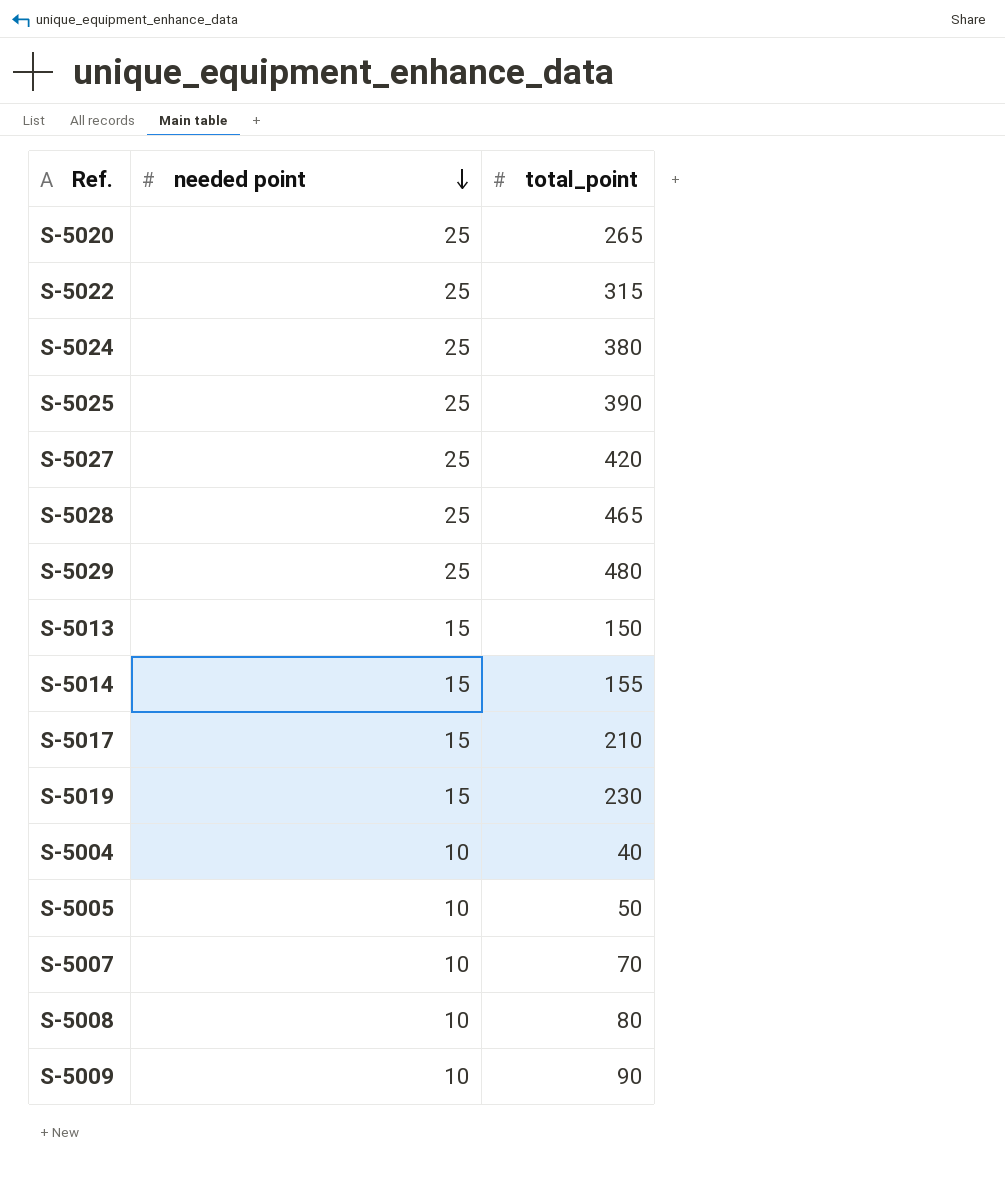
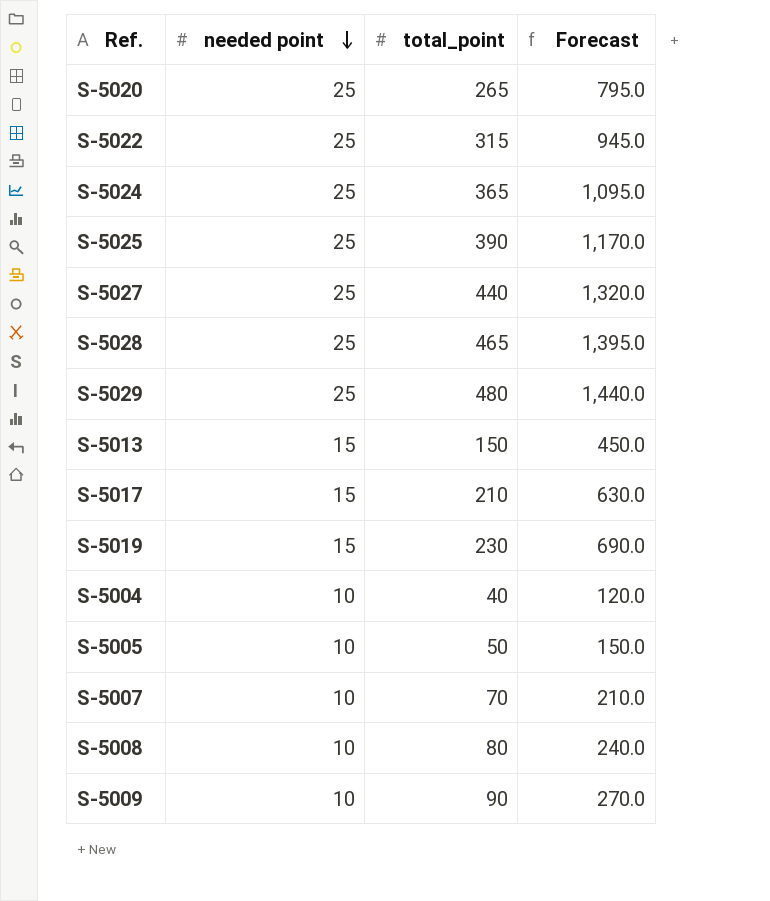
column Forecast | formula: none -> [total_point] * 3
row S-5014: 15 | 155 -> none
S-5024 | total_point: 380 -> 365
S-5027 | total_point: 420 -> 440

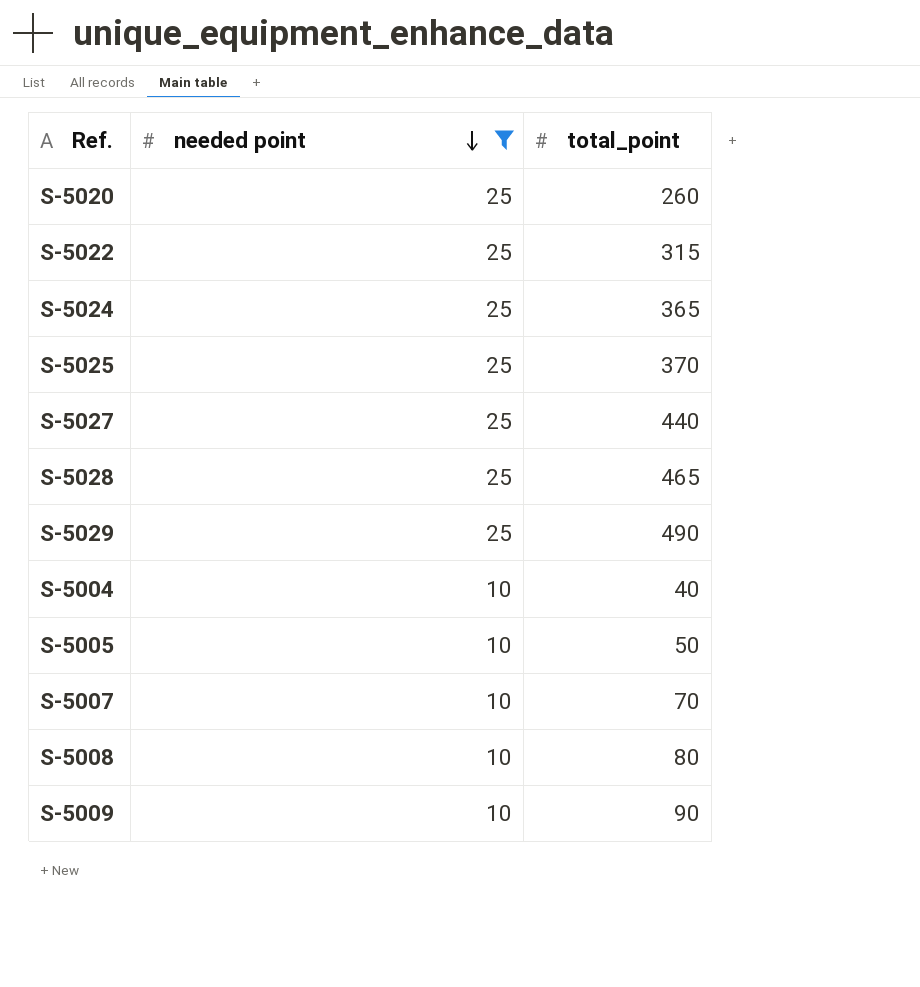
filter: none -> needed point != 15
column Forecast | formula: [total_point] * 3 -> none
S-5020 | total_point: 265 -> 260
S-5025 | total_point: 390 -> 370
S-5029 | total_point: 480 -> 490

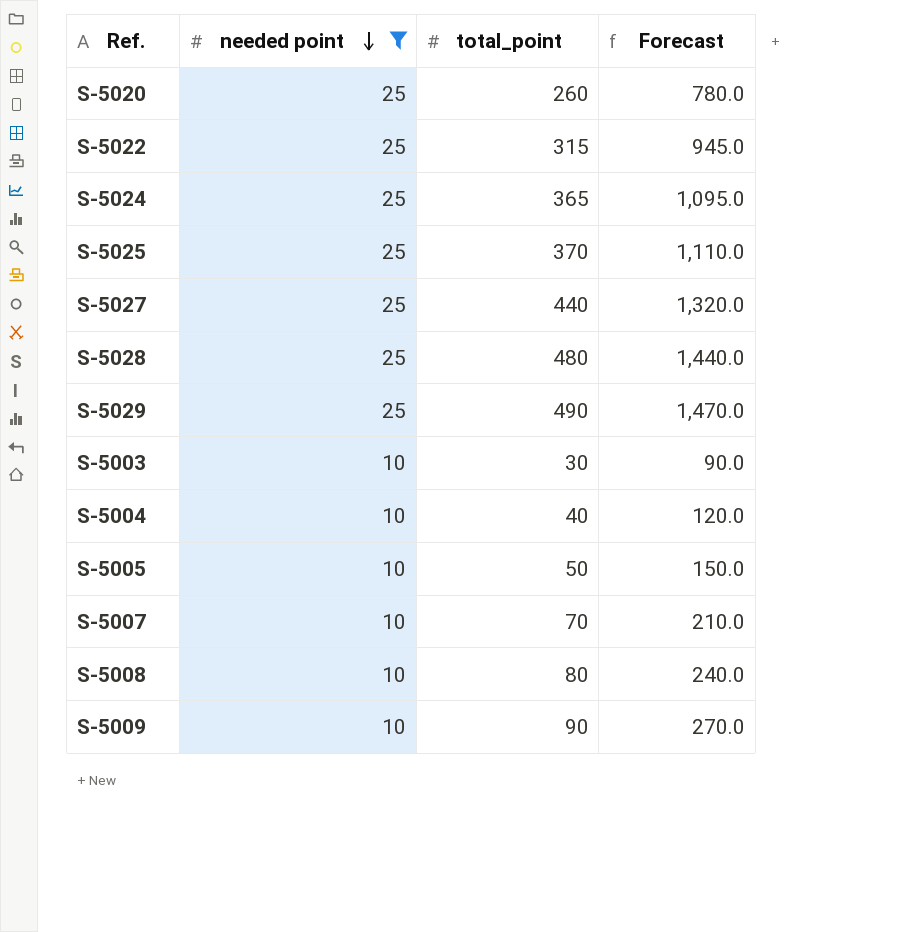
column Forecast | formula: none -> [total_point] * 3
S-5028 | total_point: 465 -> 480
row S-5003: none -> 10 | 30 | 90.0

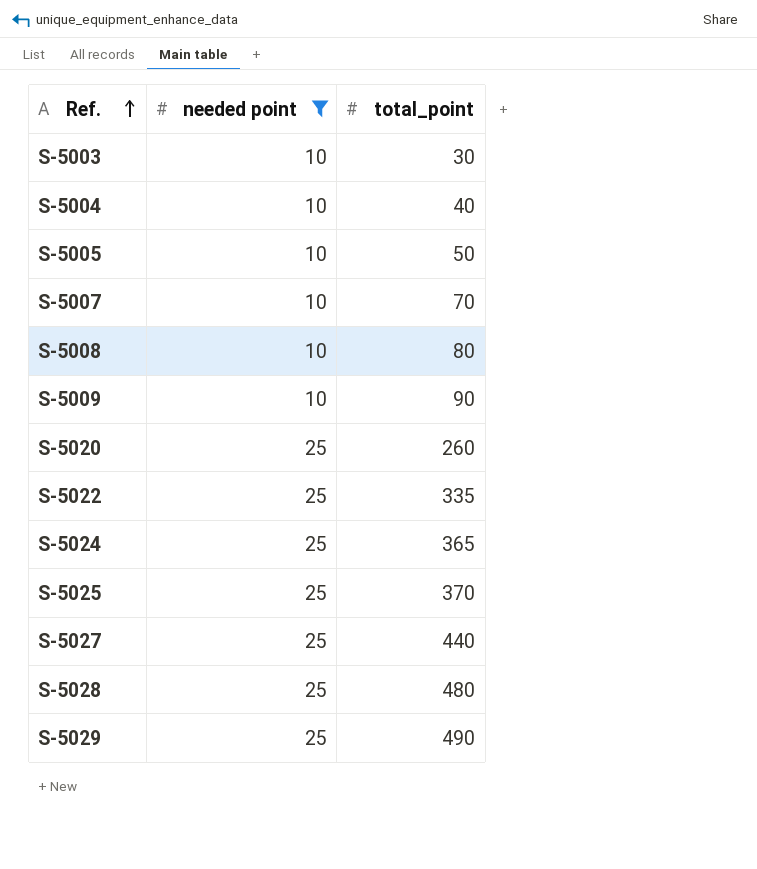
row order: needed point descending -> Ref. ascending
column Forecast | formula: [total_point] * 3 -> none
S-5022 | total_point: 315 -> 335

